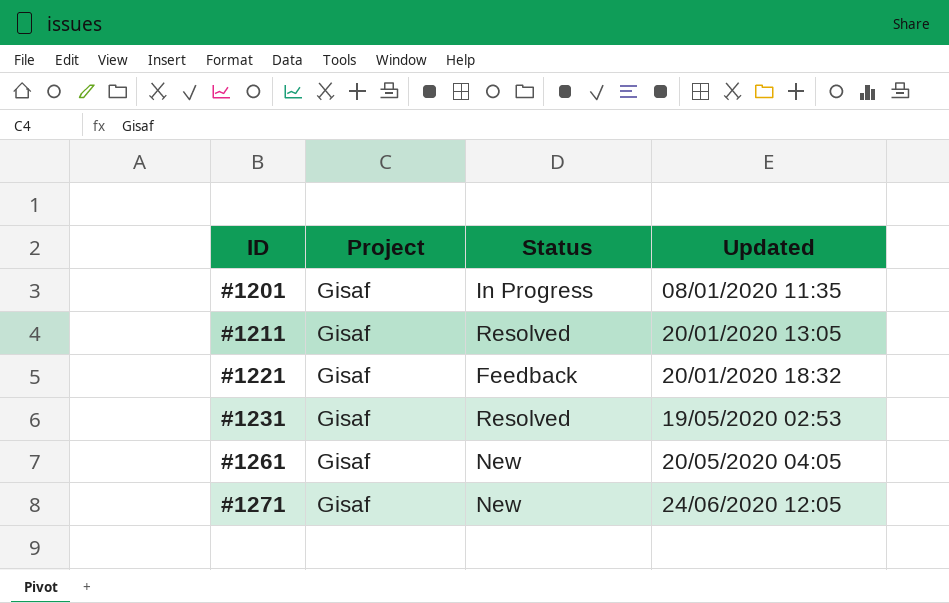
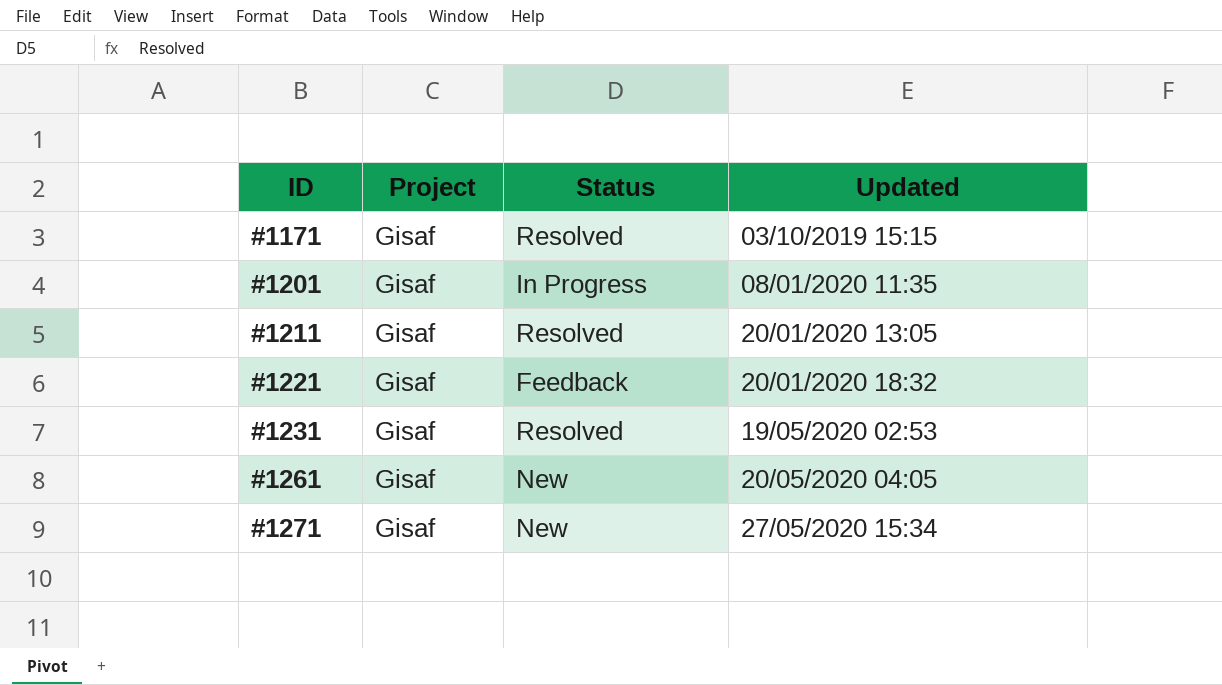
row #1171: none -> Gisaf | Resolved | 03/10/2019 15:15
#1271 | Updated: 24/06/2020 12:05 -> 27/05/2020 15:34

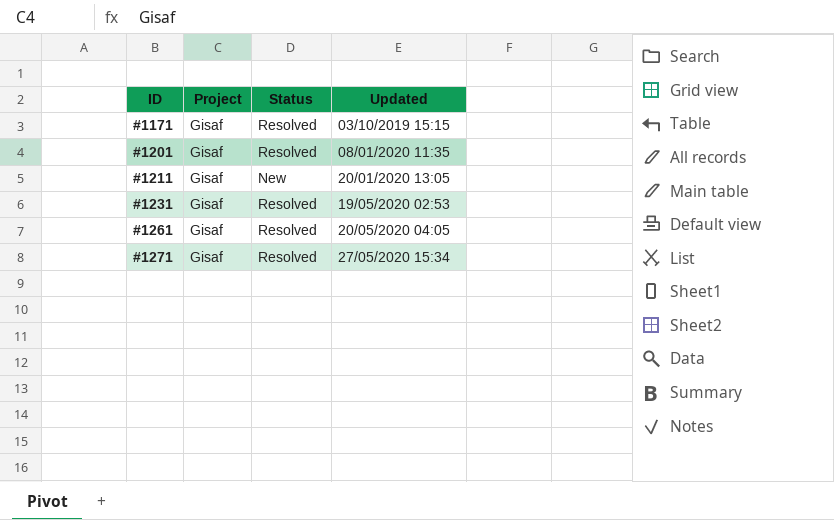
row #1221: Gisaf | Feedback | 20/01/2020 18:32 -> none
#1201 | Status: In Progress -> Resolved
#1211 | Status: Resolved -> New
#1261 | Status: New -> Resolved
#1271 | Status: New -> Resolved

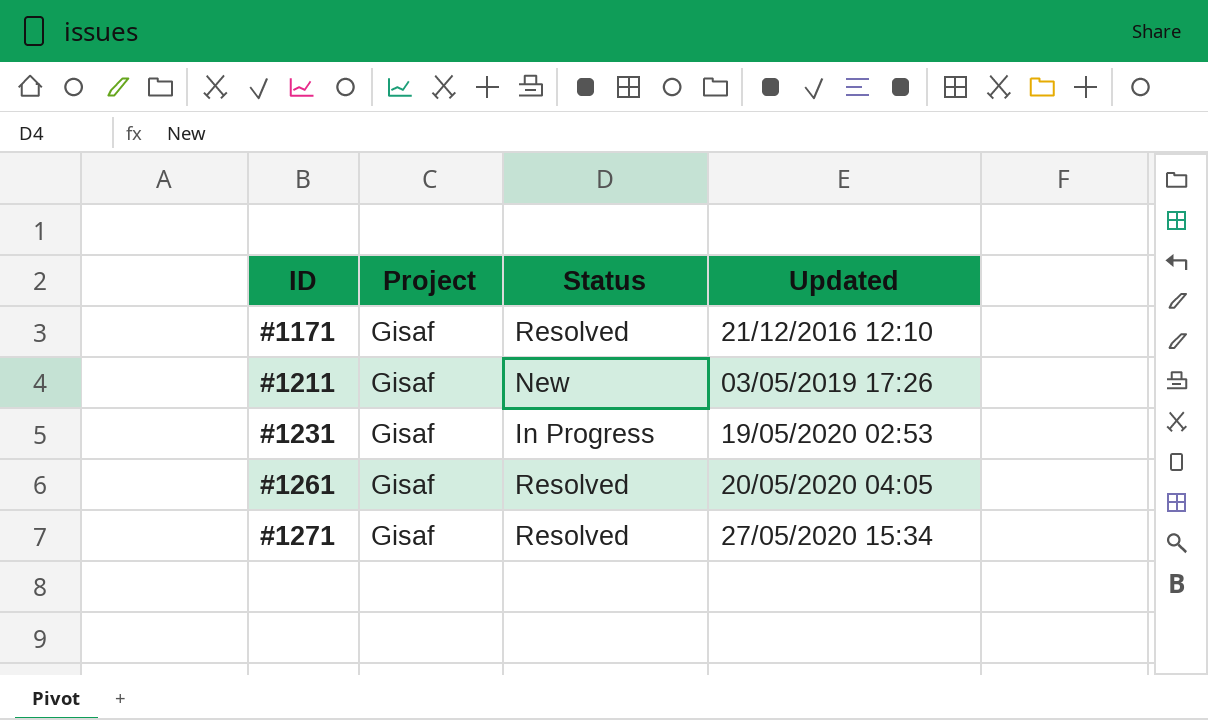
row #1201: Gisaf | Resolved | 08/01/2020 11:35 -> none
#1171 | Updated: 03/10/2019 15:15 -> 21/12/2016 12:10
#1211 | Updated: 20/01/2020 13:05 -> 03/05/2019 17:26
#1231 | Status: Resolved -> In Progress

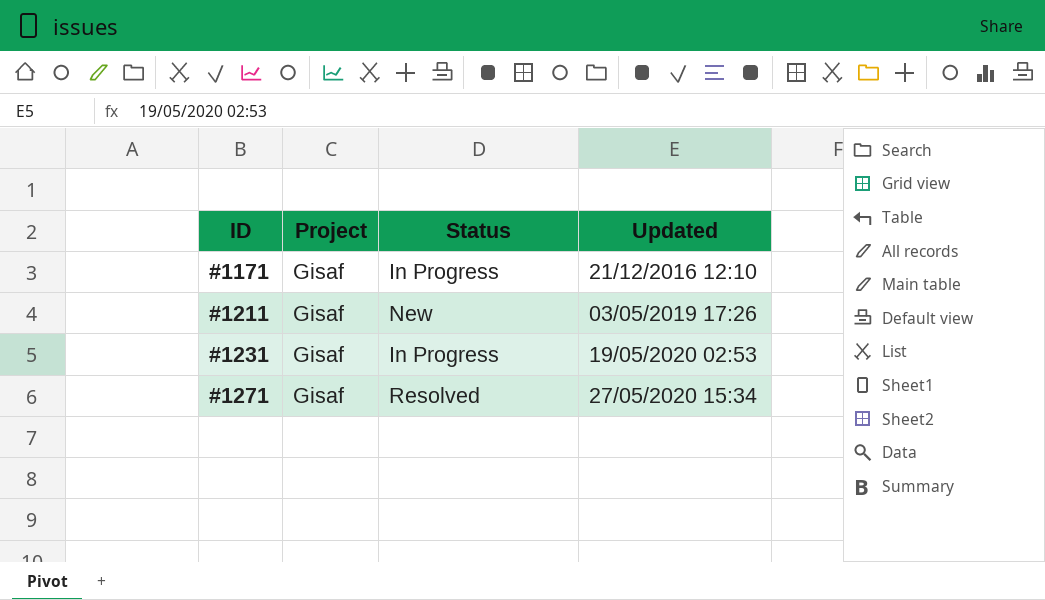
row #1261: Gisaf | Resolved | 20/05/2020 04:05 -> none
#1171 | Status: Resolved -> In Progress

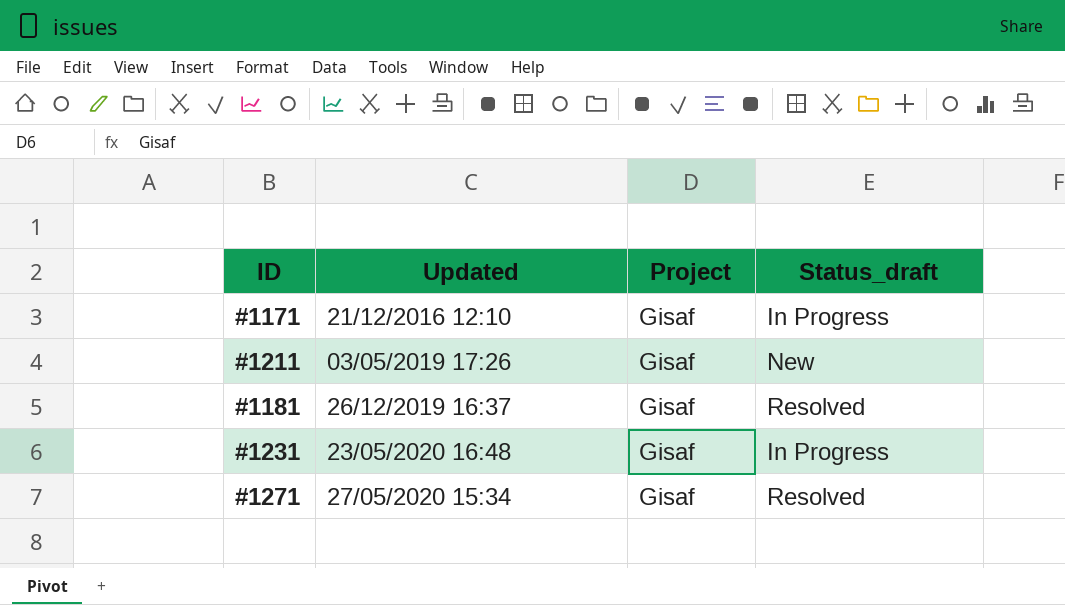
column Updated | position: 4 -> 2
column name: Status -> Status_draft
row #1181: none -> 26/12/2019 16:37 | Gisaf | Resolved
#1231 | Updated: 19/05/2020 02:53 -> 23/05/2020 16:48

